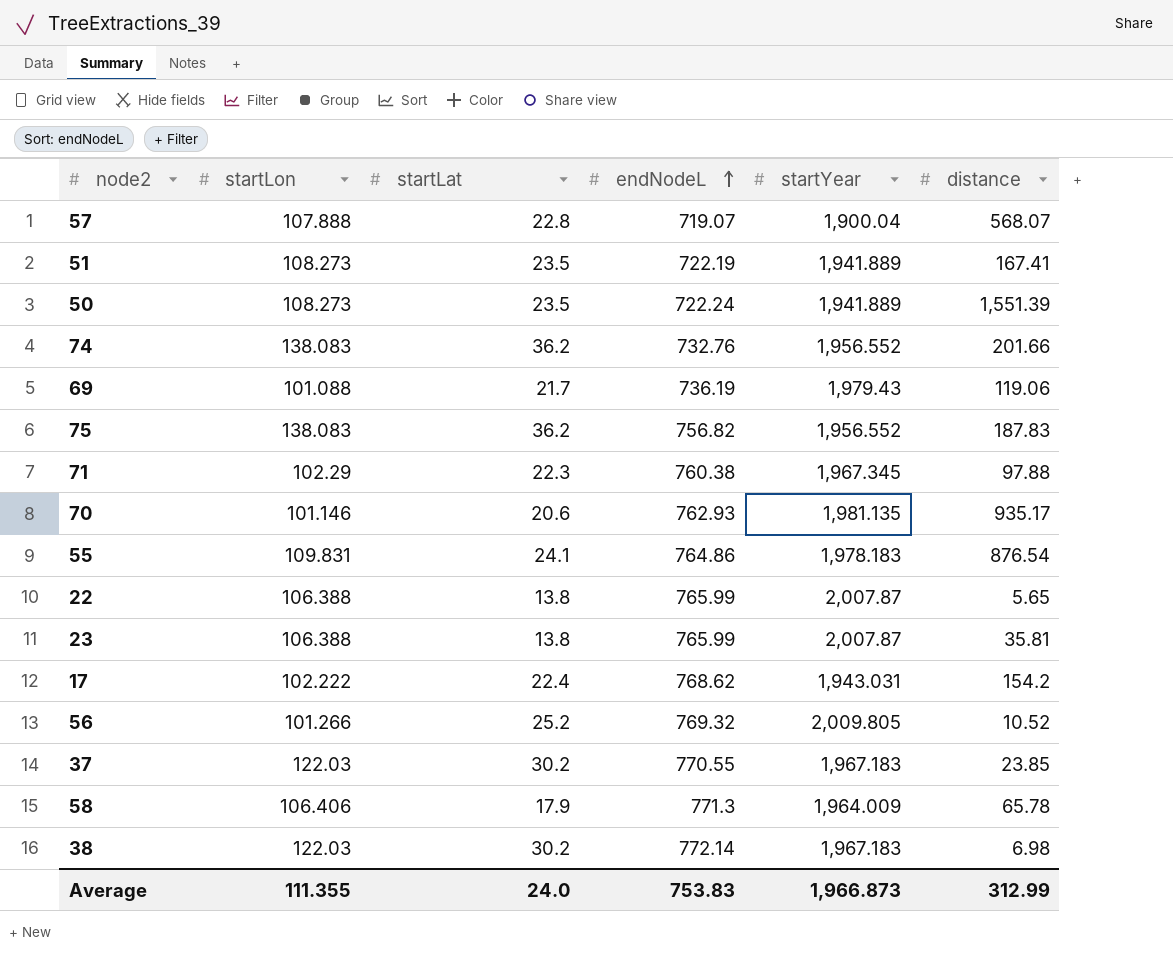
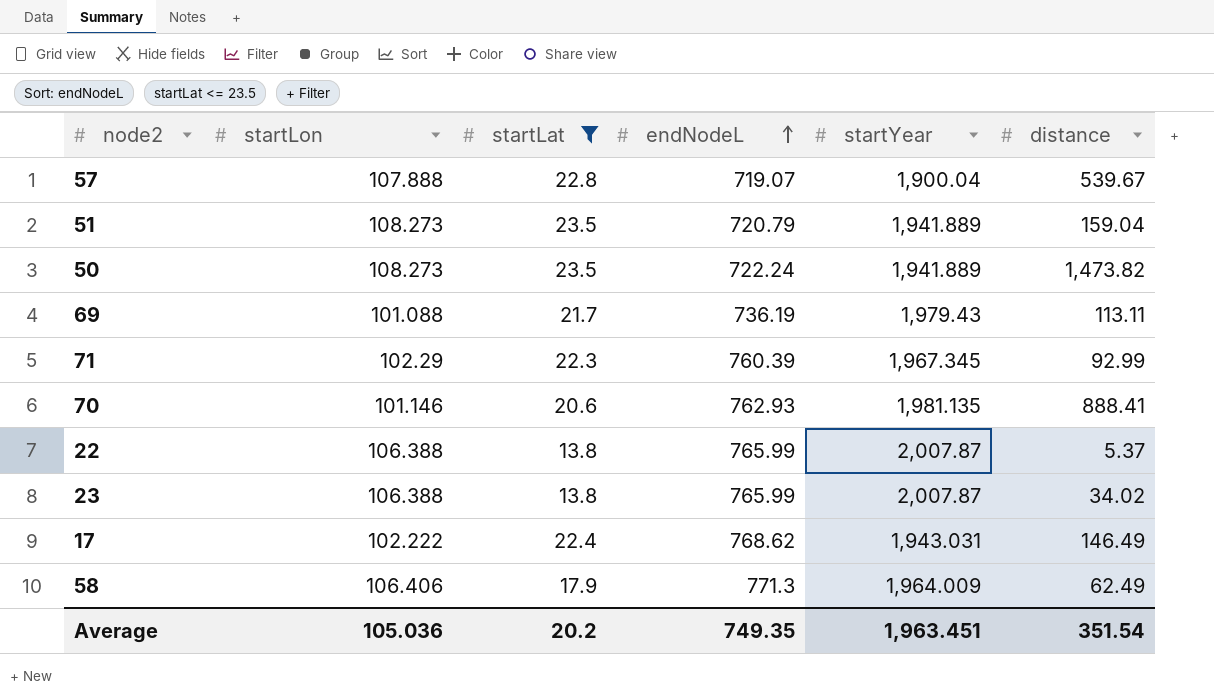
filter: none -> startLat <= 23.5
57 | distance: 568.07 -> 539.67
51 | endNodeL: 722.19 -> 720.79
51 | distance: 167.41 -> 159.04
50 | distance: 1,551.39 -> 1,473.82
69 | distance: 119.06 -> 113.11
71 | endNodeL: 760.38 -> 760.39
71 | distance: 97.88 -> 92.99
70 | distance: 935.17 -> 888.41
22 | distance: 5.65 -> 5.37
23 | distance: 35.81 -> 34.02
17 | distance: 154.2 -> 146.49
58 | distance: 65.78 -> 62.49
Average | startLon: 111.355 -> 105.036
Average | startLat: 24.0 -> 20.2
Average | endNodeL: 753.83 -> 749.35
Average | startYear: 1,966.873 -> 1,963.451
Average | distance: 312.99 -> 351.54

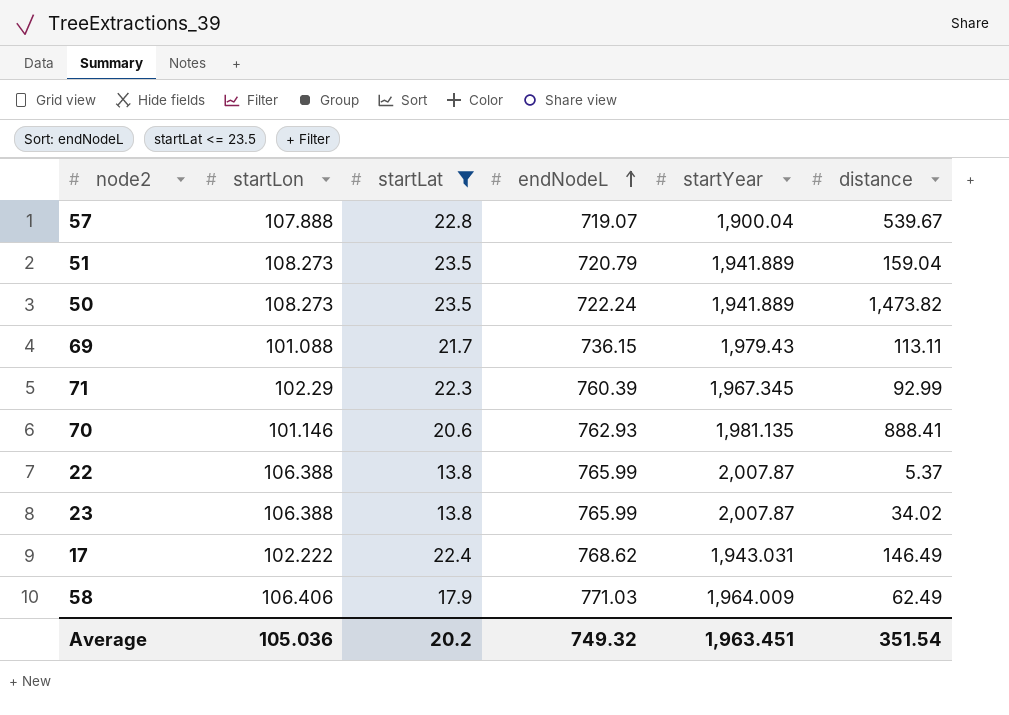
69 | endNodeL: 736.19 -> 736.15
58 | endNodeL: 771.3 -> 771.03
Average | endNodeL: 749.35 -> 749.32

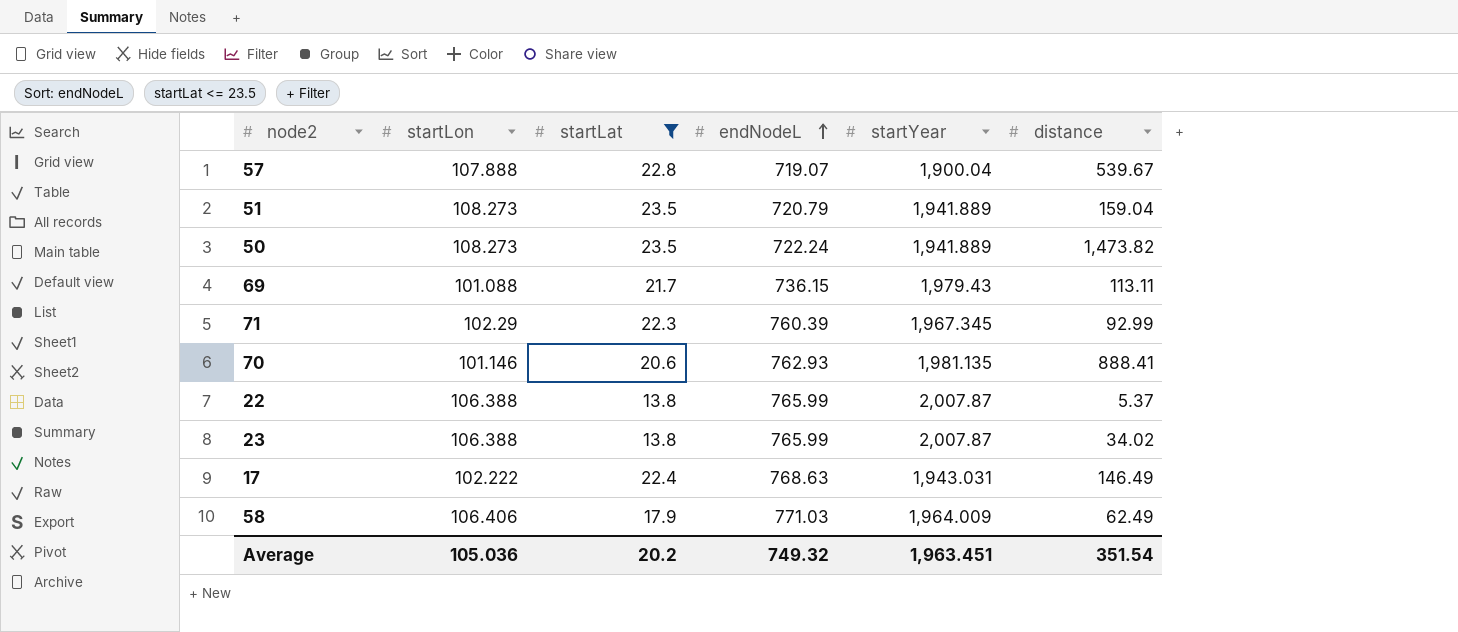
17 | endNodeL: 768.62 -> 768.63

